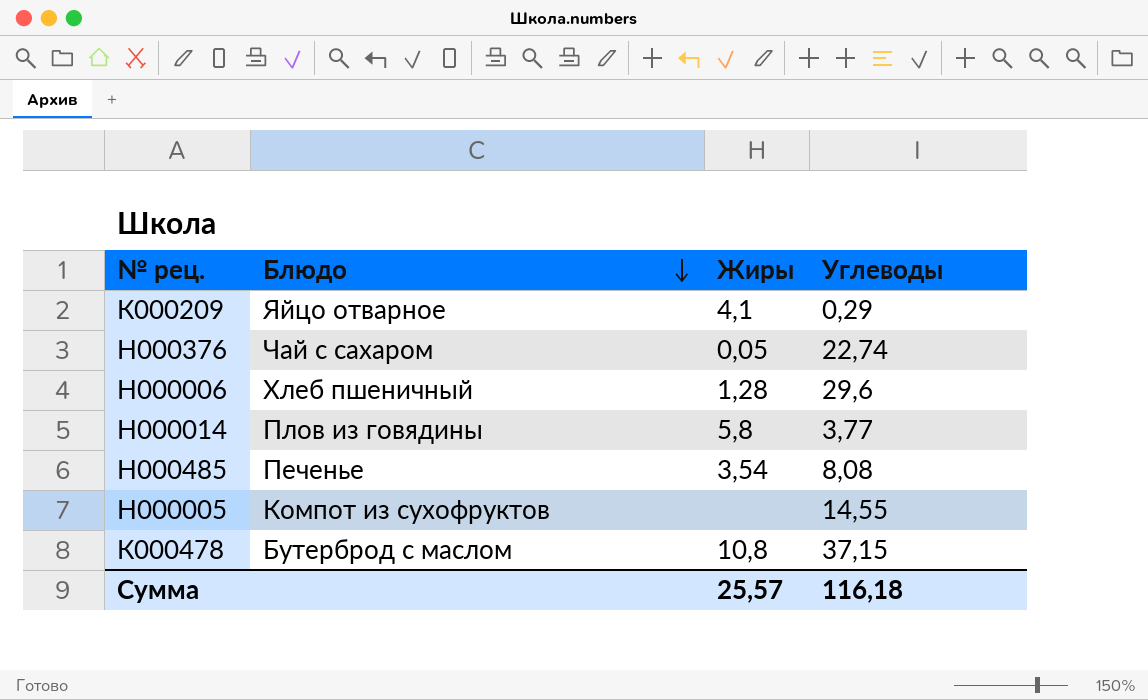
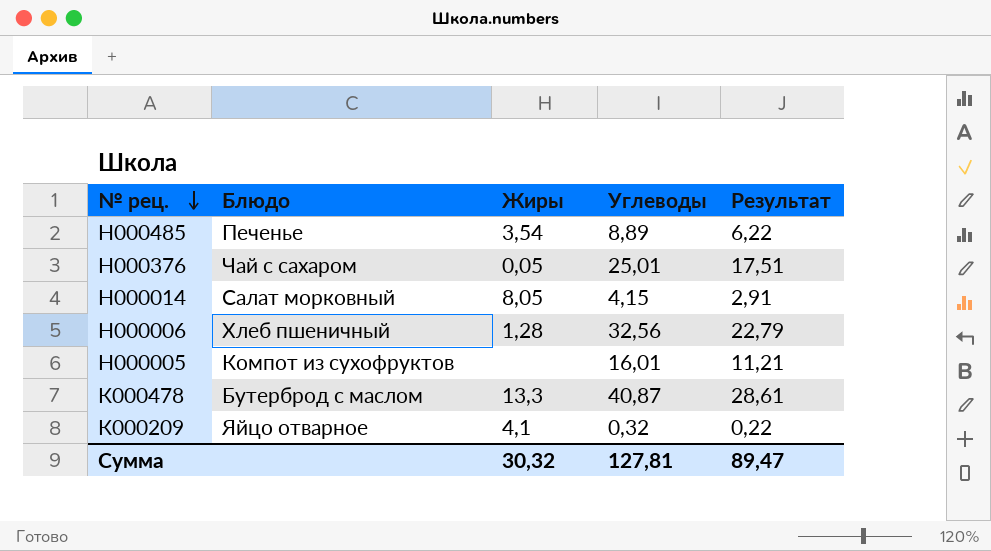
row order: Блюдо descending -> № рец. descending
column Результат | formula: none -> [Углеводы] * 0,7
Н000485 | Углеводы: 8,08 -> 8,89
Н000376 | Углеводы: 22,74 -> 25,01
Н000014 | Блюдо: Плов из говядины -> Салат морковный
Н000014 | Жиры: 5,8 -> 8,05
Н000014 | Углеводы: 3,77 -> 4,15
Н000006 | Углеводы: 29,6 -> 32,56
Н000005 | Углеводы: 14,55 -> 16,01
К000478 | Жиры: 10,8 -> 13,3
К000478 | Углеводы: 37,15 -> 40,87
К000209 | Углеводы: 0,29 -> 0,32
Сумма | Жиры: 25,57 -> 30,32
Сумма | Углеводы: 116,18 -> 127,81

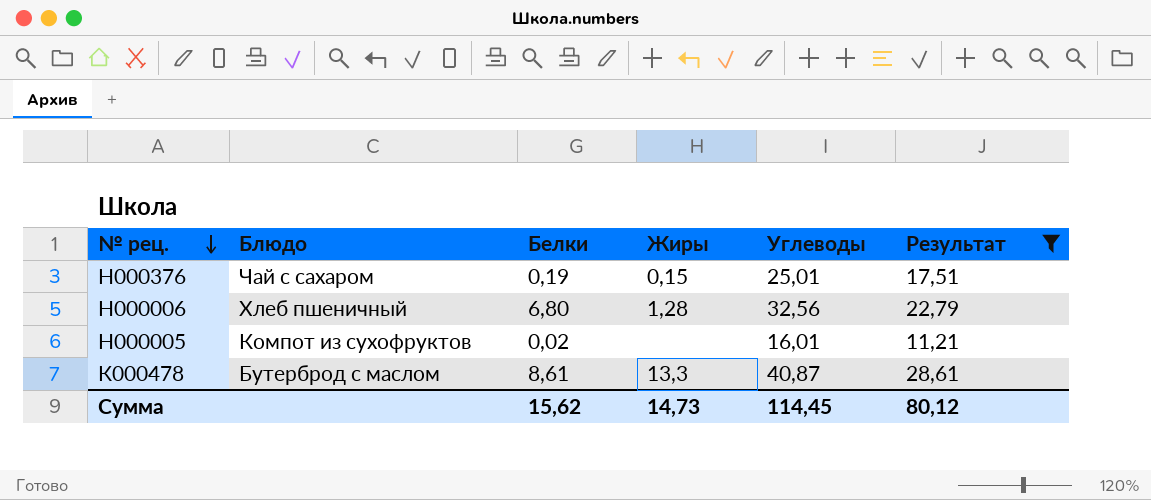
filter: none -> Результат >= 11,21
column Белки | position: none -> 3
Н000376 | Жиры: 0,05 -> 0,15
Сумма | Жиры: 30,32 -> 14,73
Сумма | Углеводы: 127,81 -> 114,45
Сумма | Результат: 89,47 -> 80,12

